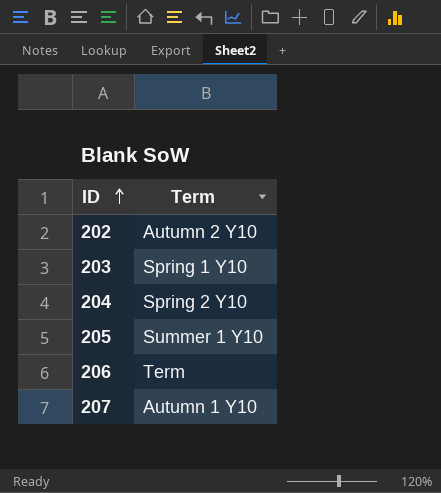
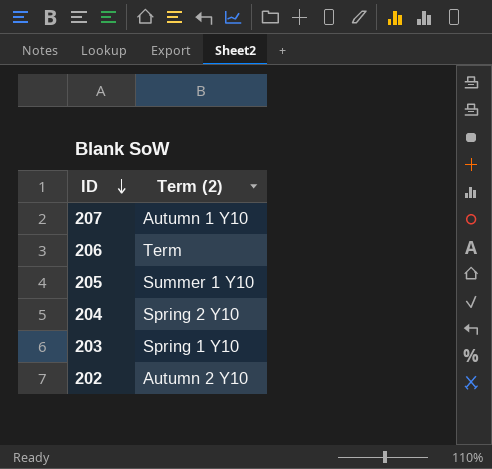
row order: ID ascending -> ID descending
column name: Term -> Term (2)

